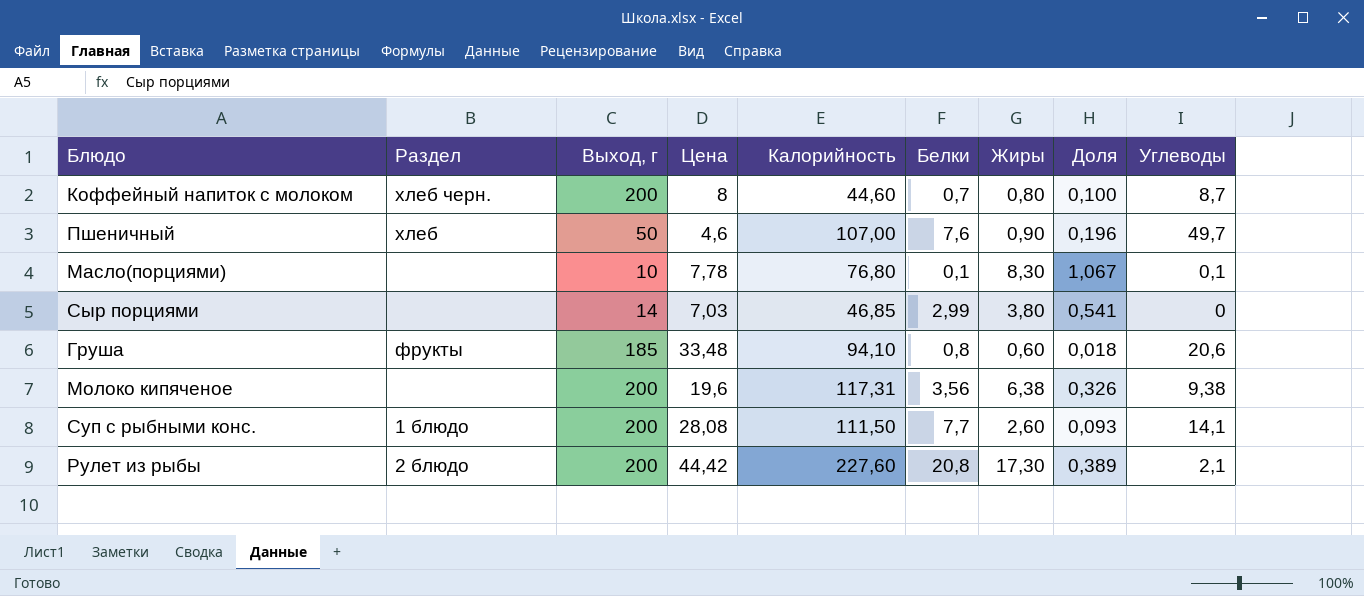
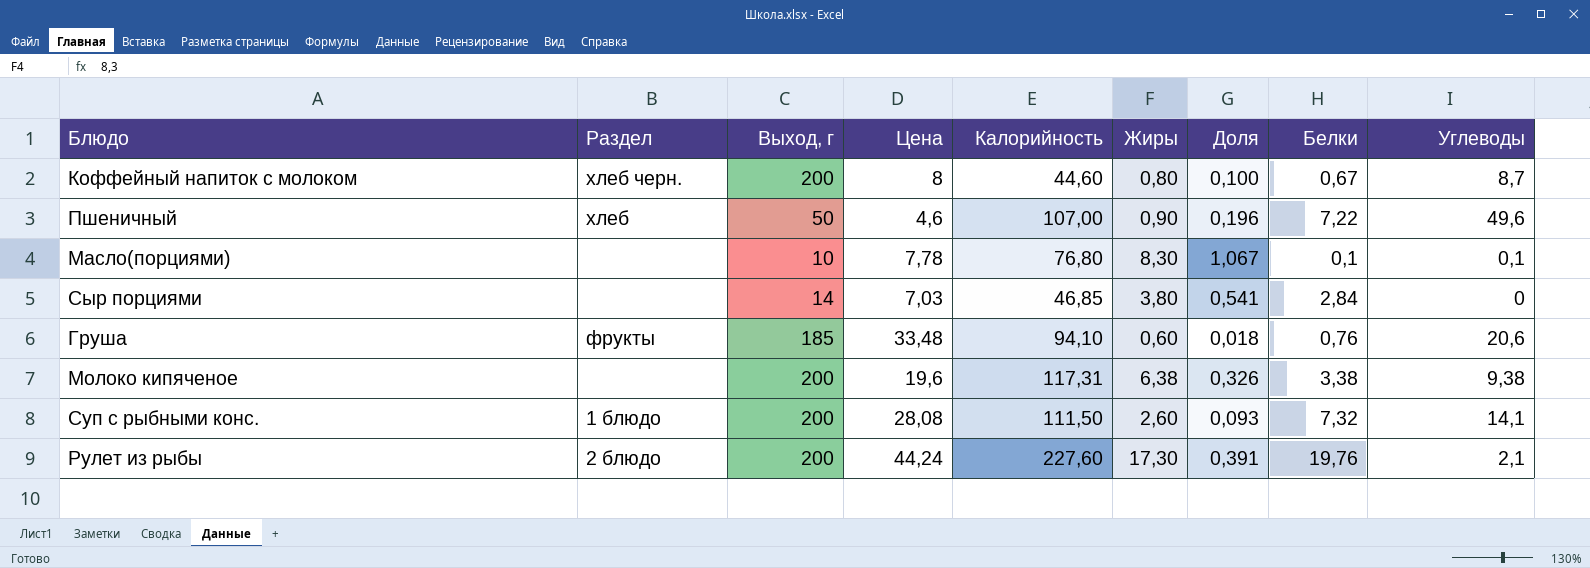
column Белки | position: 6 -> 8
Коффейный напиток с молоком | Белки: 0,7 -> 0,67
Пшеничный | Белки: 7,6 -> 7,22
Пшеничный | Углеводы: 49,7 -> 49,6
Сыр порциями | Белки: 2,99 -> 2,84
Груша | Белки: 0,8 -> 0,76
Молоко кипяченое | Белки: 3,56 -> 3,38
Суп с рыбными конс. | Белки: 7,7 -> 7,32
Рулет из рыбы | Цена: 44,42 -> 44,24
Рулет из рыбы | Доля: 0,389 -> 0,391
Рулет из рыбы | Белки: 20,8 -> 19,76

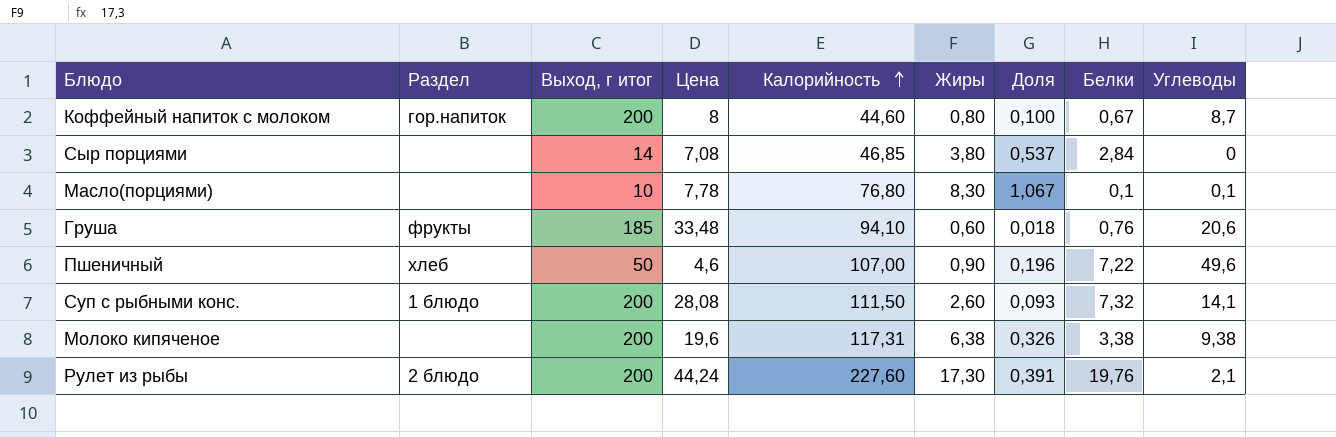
row order: none -> Калорийность ascending
column name: Выход, г -> Выход, г итог
Коффейный напиток с молоком | Раздел: хлеб черн. -> гор.напиток
Сыр порциями | Цена: 7,03 -> 7,08
Сыр порциями | Доля: 0,541 -> 0,537

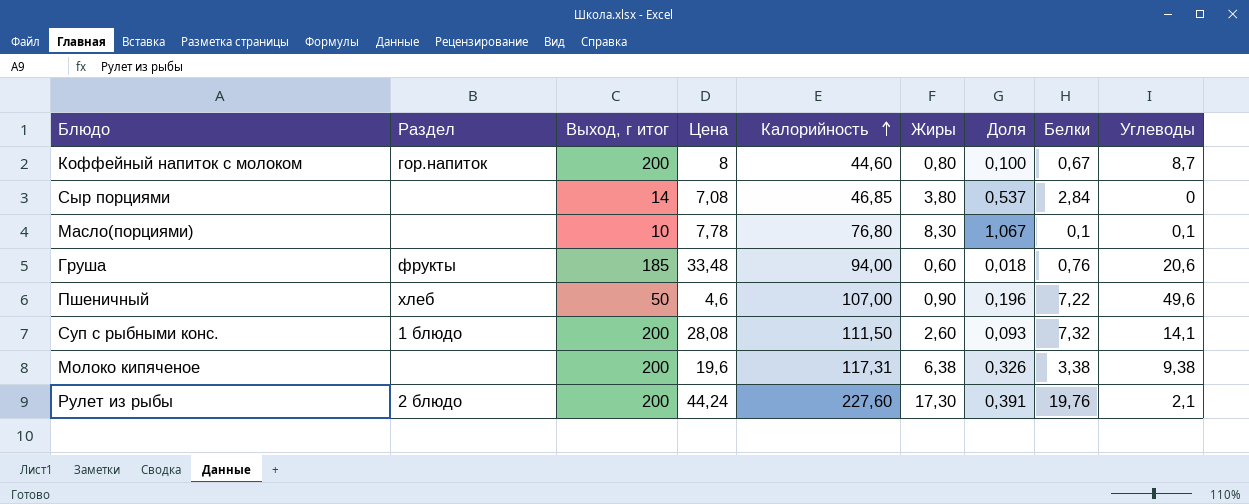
Груша | Калорийность: 94,10 -> 94,00

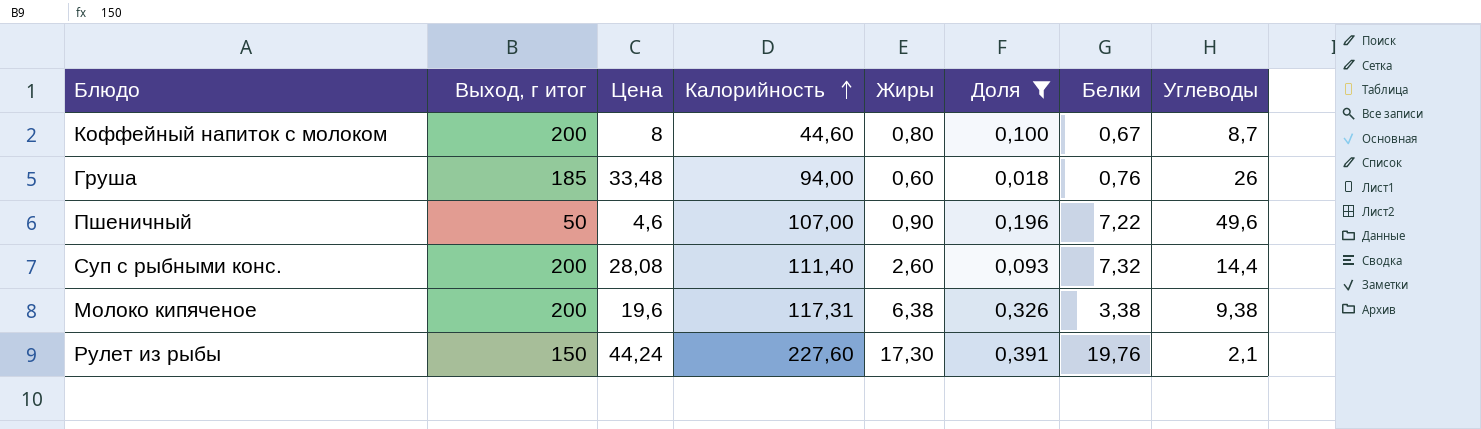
filter: none -> Доля <= 0,391
column Раздел | position: 2 -> none
Груша | Углеводы: 20,6 -> 26
Суп с рыбными конс. | Калорийность: 111,50 -> 111,40
Суп с рыбными конс. | Углеводы: 14,1 -> 14,4
Рулет из рыбы | Выход, г итог: 200 -> 150

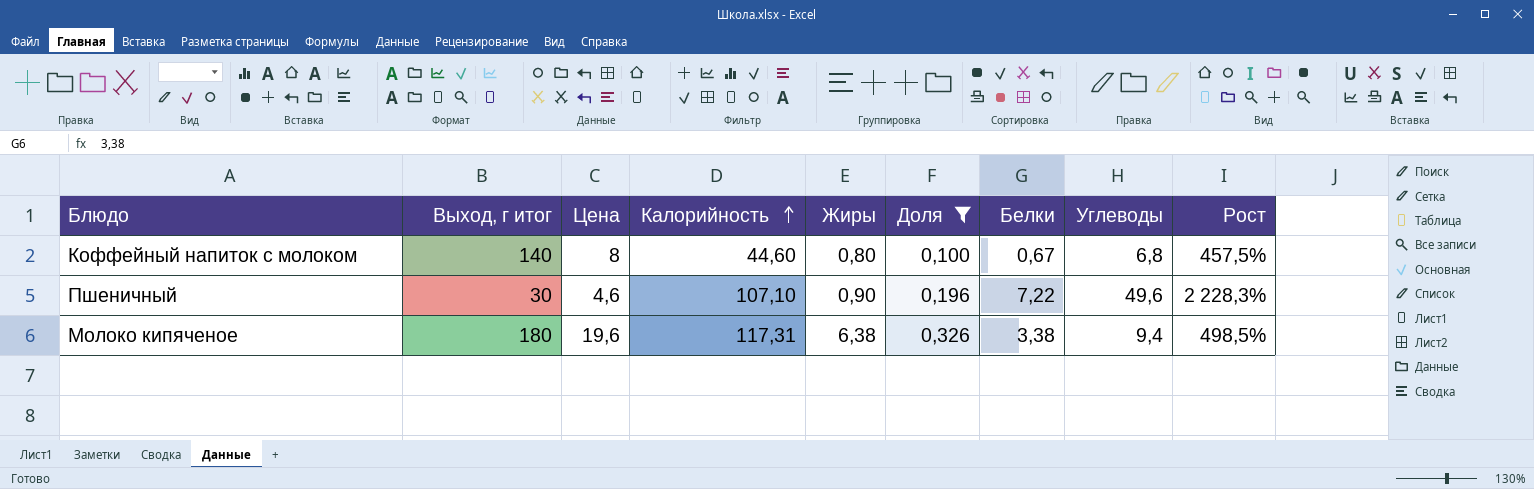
column Рост | formula: none -> ([Калорийность] - [Цена]) / [Цена]
row Груша: 185 | 33,48 | 94,00 | 0,60 | 0,018 | 0,76 | 26 -> none
row Суп с рыбными конс.: 200 | 28,08 | 111,40 | 2,60 | 0,093 | 7,32 | 14,4 -> none
row Рулет из рыбы: 150 | 44,24 | 227,60 | 17,30 | 0,391 | 19,76 | 2,1 -> none
Коффейный напиток с молоком | Выход, г итог: 200 -> 140
Коффейный напиток с молоком | Углеводы: 8,7 -> 6,8
Пшеничный | Выход, г итог: 50 -> 30
Пшеничный | Калорийность: 107,00 -> 107,10
Молоко кипяченое | Выход, г итог: 200 -> 180
Молоко кипяченое | Углеводы: 9,38 -> 9,4

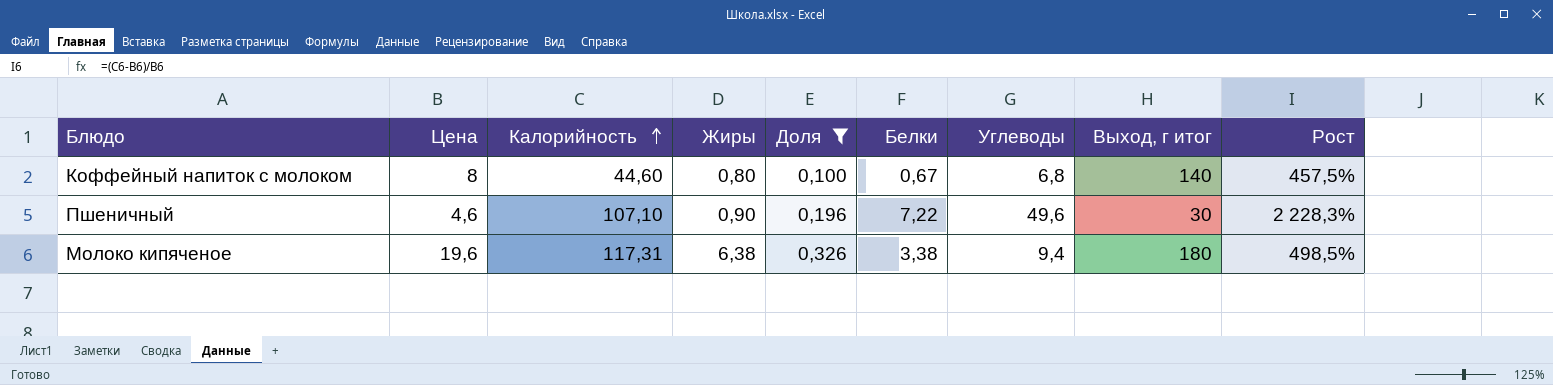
column Выход, г итог | position: 2 -> 8

